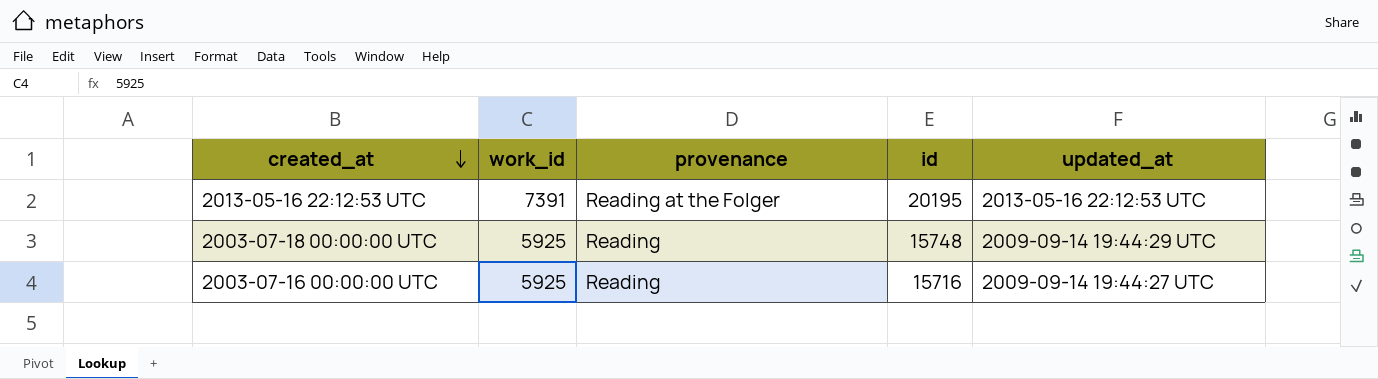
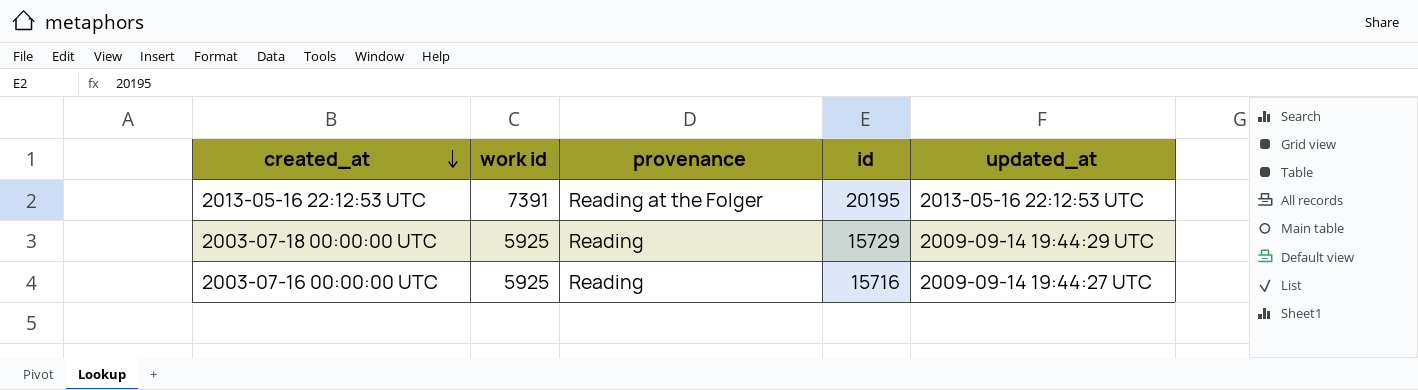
column name: work_id -> work id
2003-07-18 00:00:00 UTC | id: 15748 -> 15729

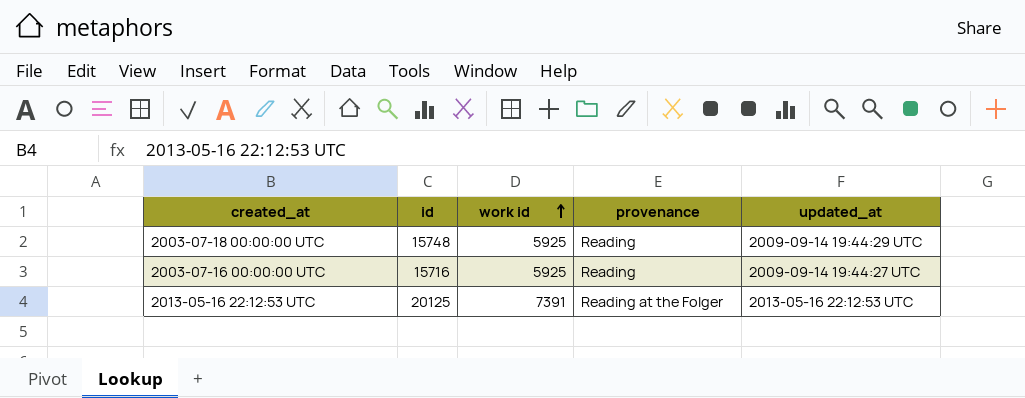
row order: created_at descending -> work id ascending
column id | position: 4 -> 2
2003-07-18 00:00:00 UTC | id: 15729 -> 15748
2013-05-16 22:12:53 UTC | id: 20195 -> 20125

